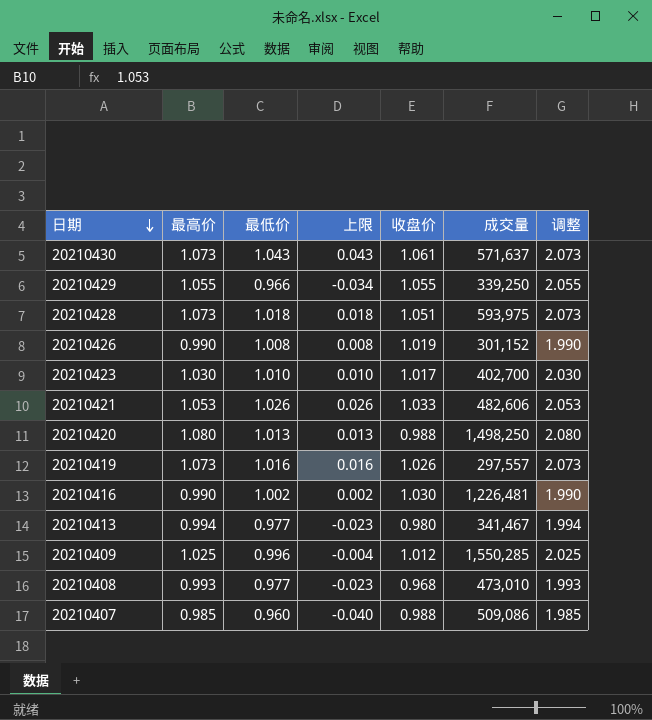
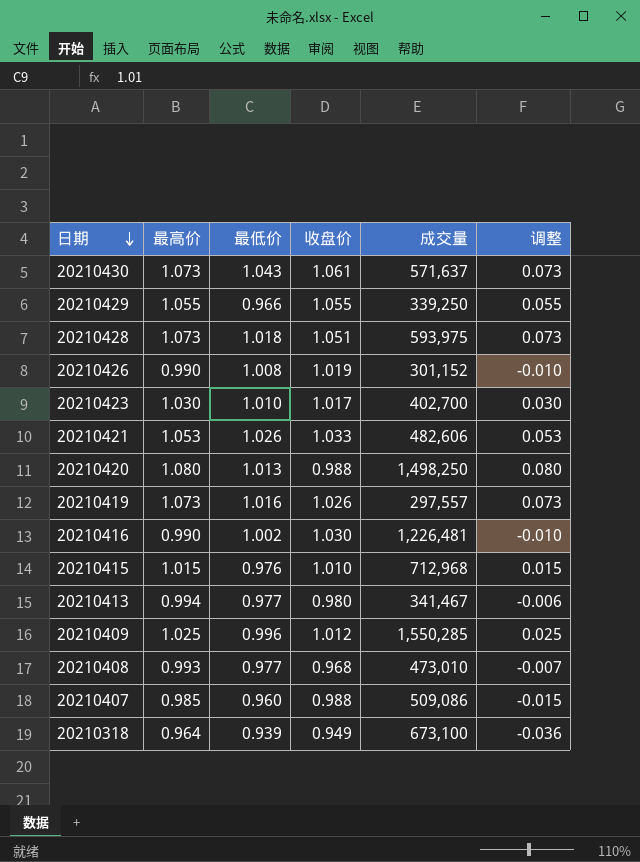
column 上限 | formula: [最低价] - 1 -> none
column 调整 | formula: [最高价] + 1 -> [最高价] - 1
row 20210415: none -> 1.015 | 0.976 | 1.010 | 712,968 | 0.015
row 20210318: none -> 0.964 | 0.939 | 0.949 | 673,100 | -0.036

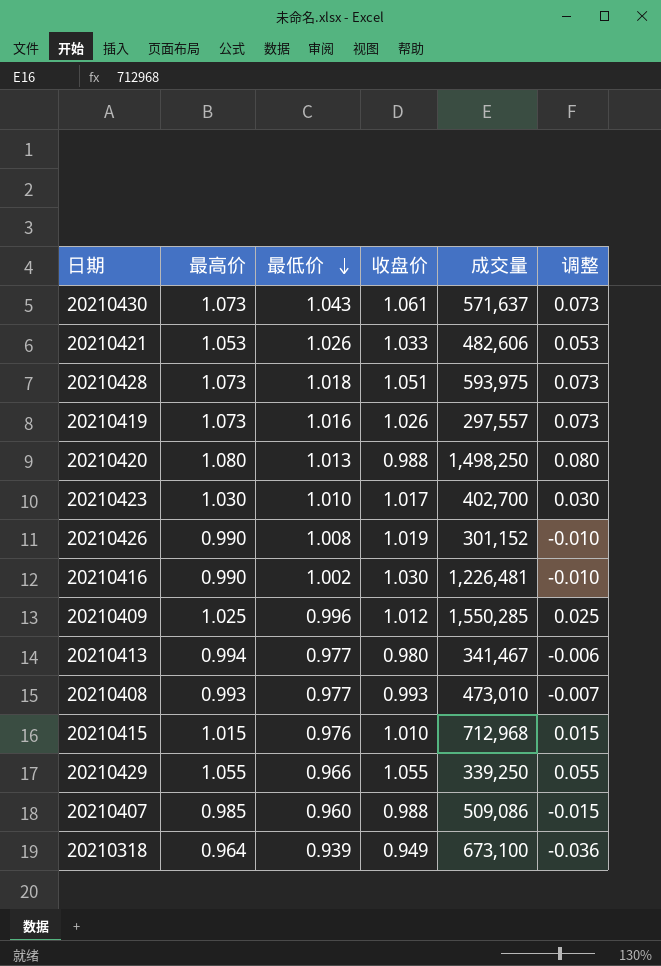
row order: 日期 descending -> 最低价 descending
20210408 | 收盘价: 0.968 -> 0.993

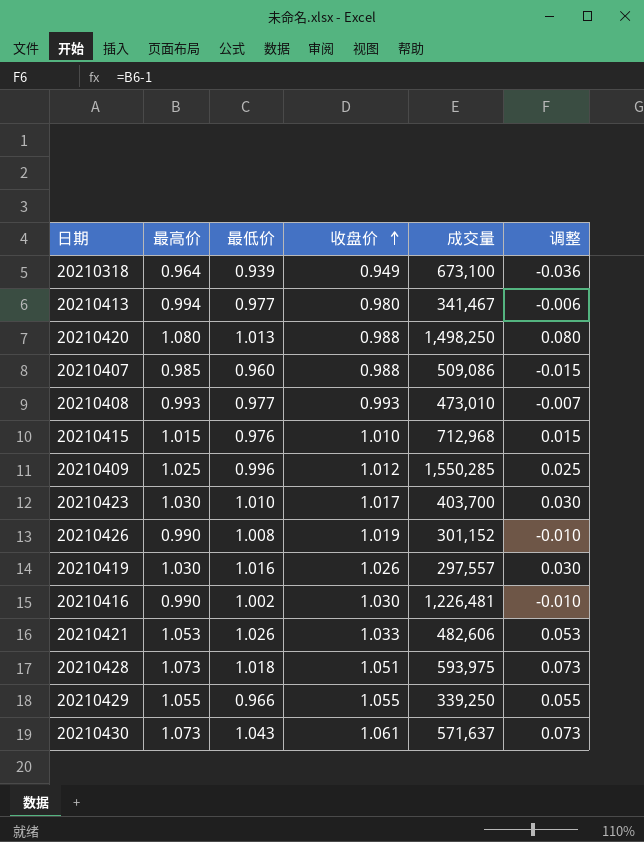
row order: 最低价 descending -> 收盘价 ascending
20210423 | 成交量: 402,700 -> 403,700
20210419 | 最高价: 1.073 -> 1.030
20210419 | 调整: 0.073 -> 0.030

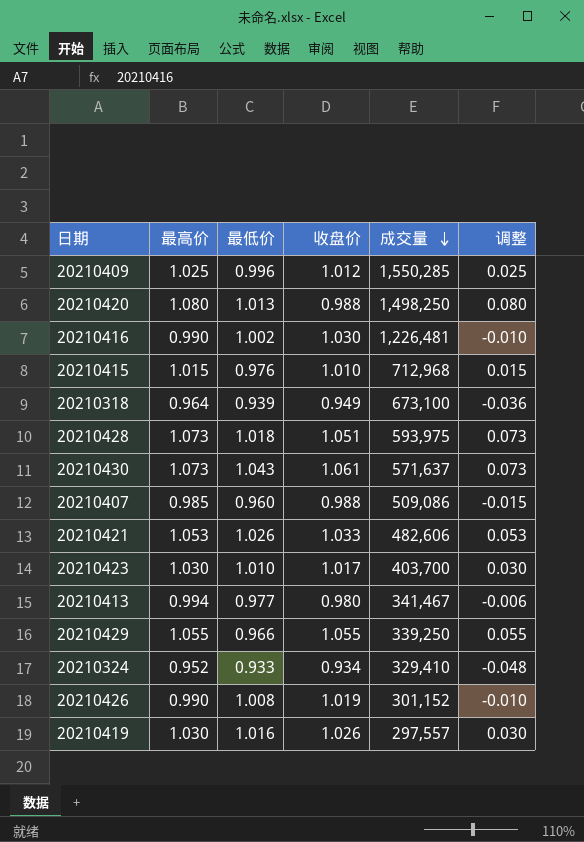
row order: 收盘价 ascending -> 成交量 descending
row 20210408: 0.993 | 0.977 | 0.993 | 473,010 | -0.007 -> none
row 20210324: none -> 0.952 | 0.933 | 0.934 | 329,410 | -0.048

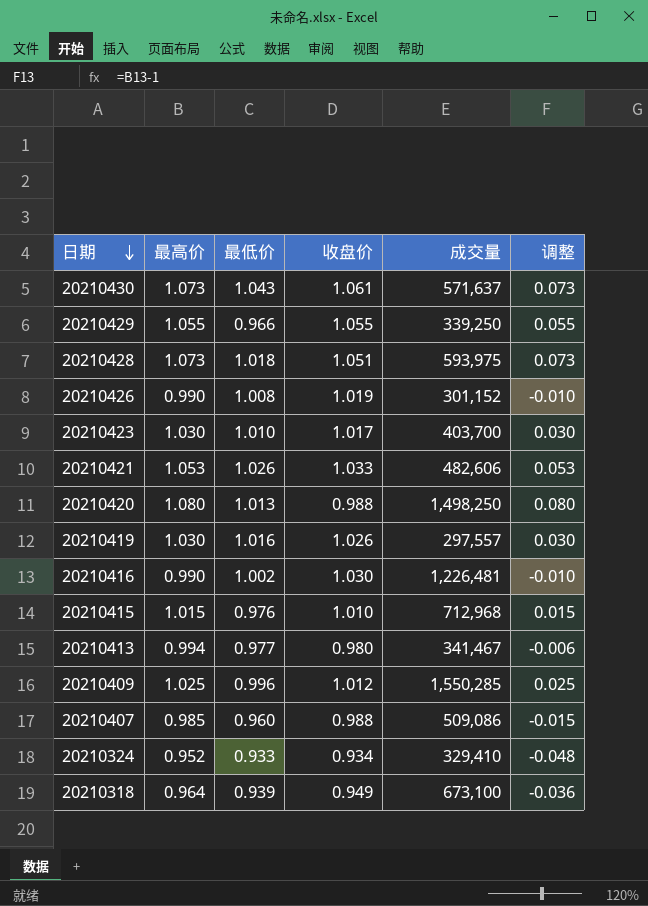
row order: 成交量 descending -> 日期 descending

